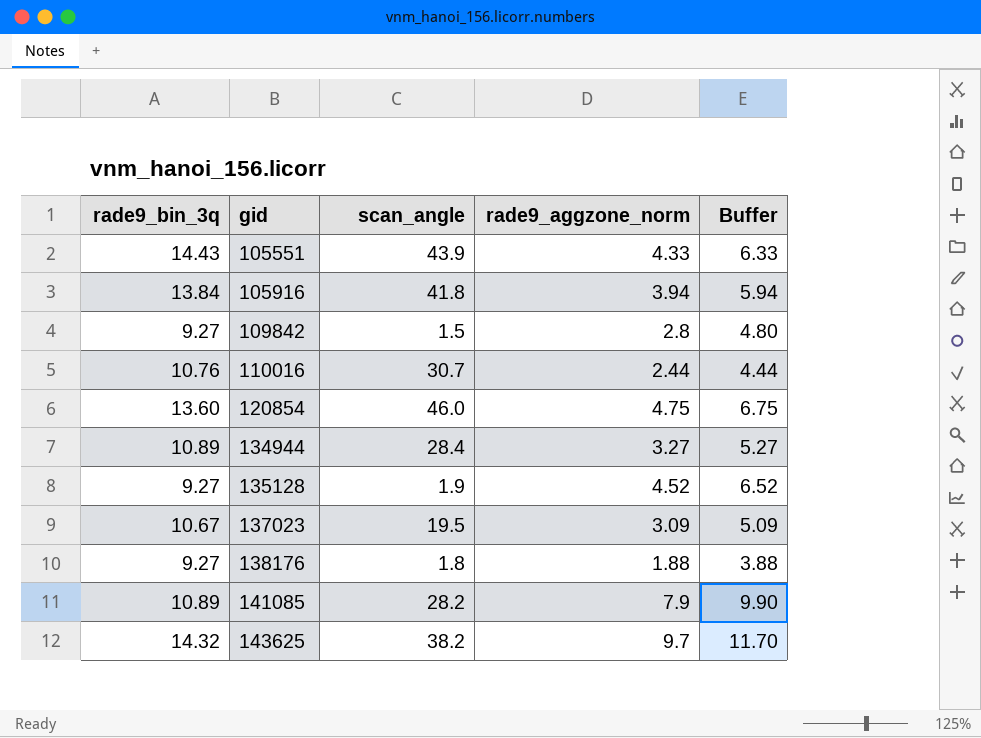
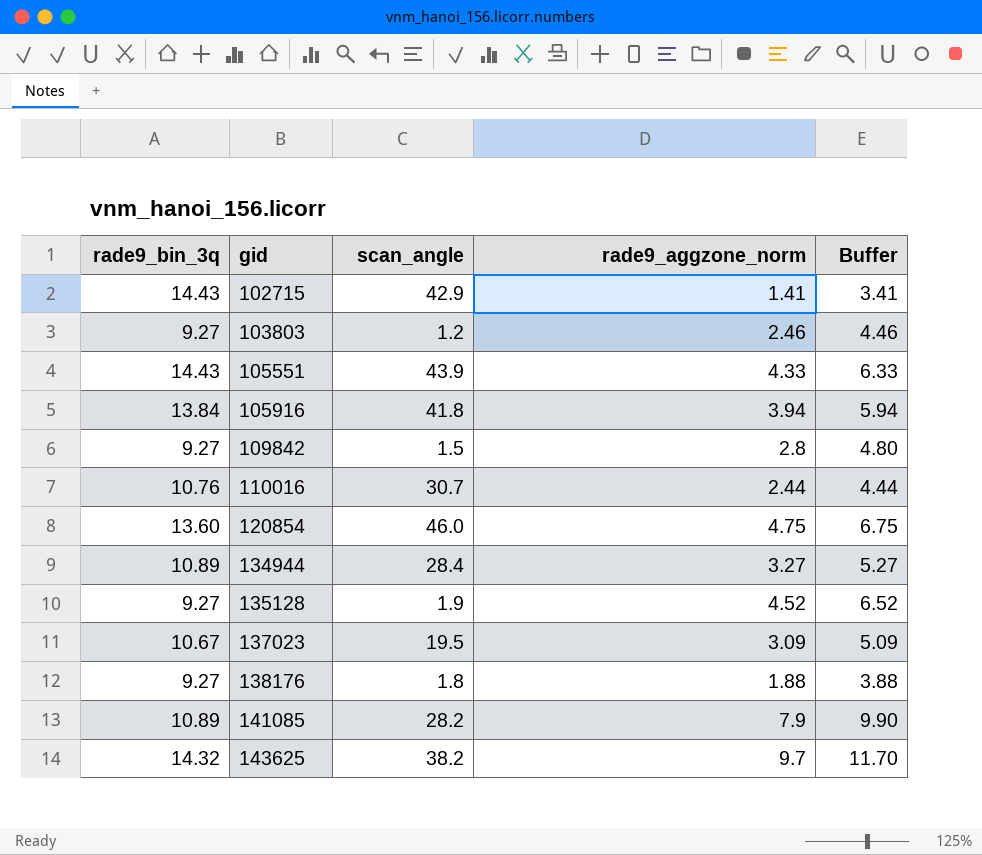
row 102715: none -> 14.43 | 42.9 | 1.41 | 3.41
row 103803: none -> 9.27 | 1.2 | 2.46 | 4.46

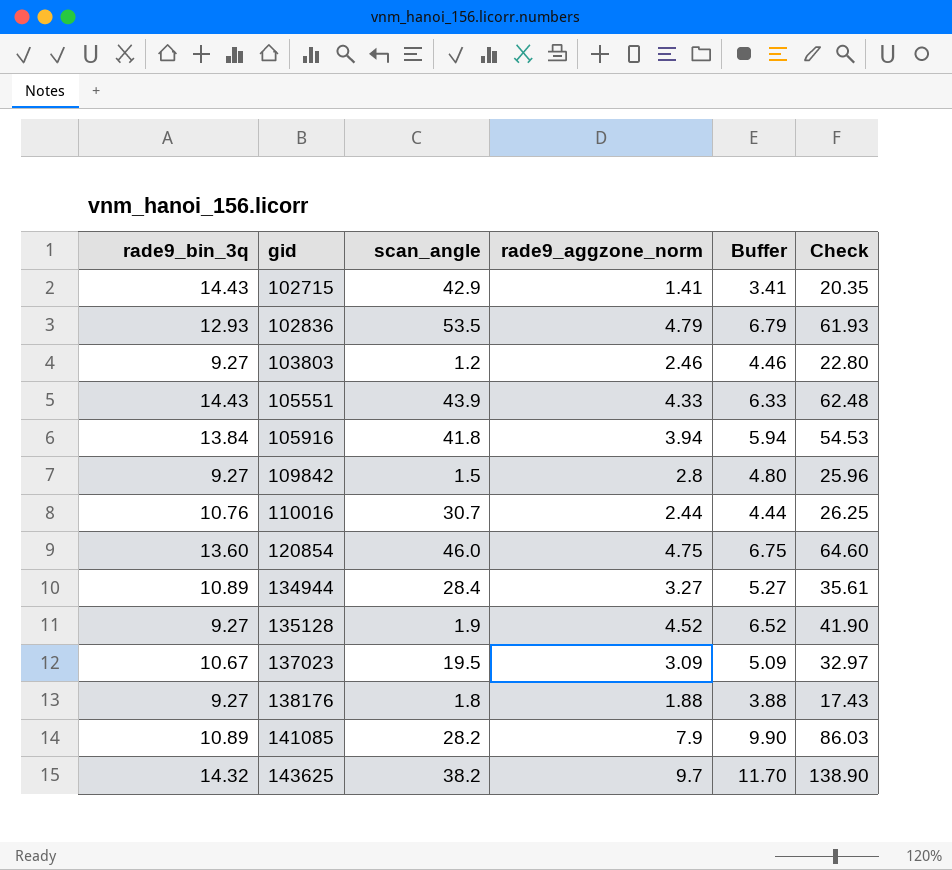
column Check | formula: none -> [rade9_bin_3q] * [rade9_aggzone_norm]
row 102836: none -> 12.93 | 53.5 | 4.79 | 6.79 | 61.93

